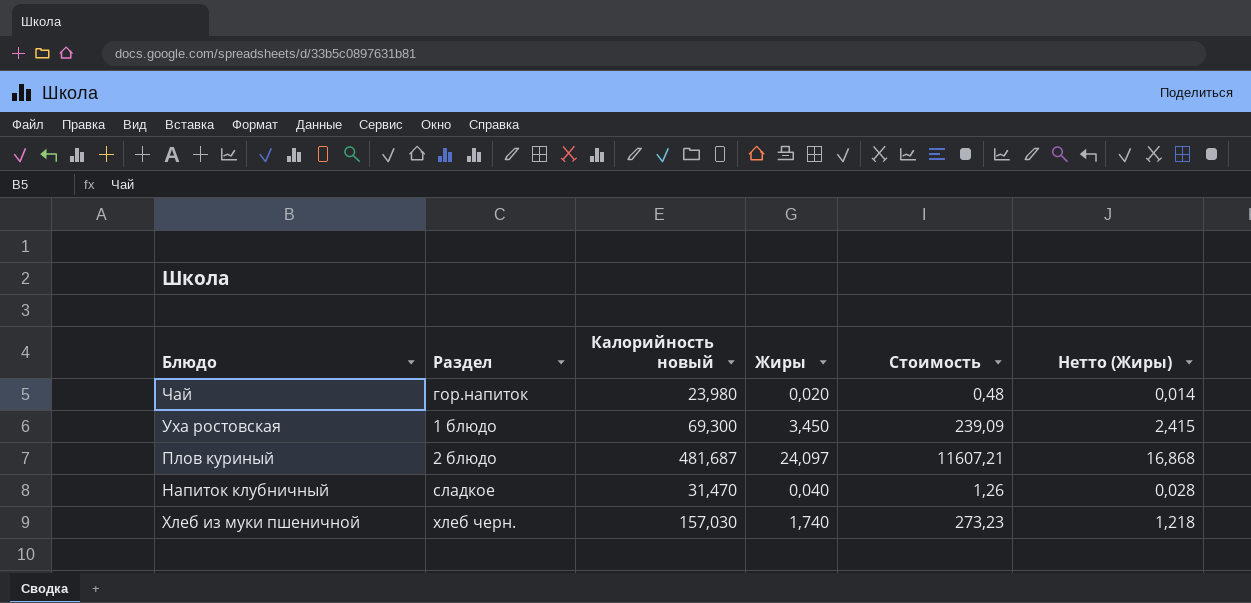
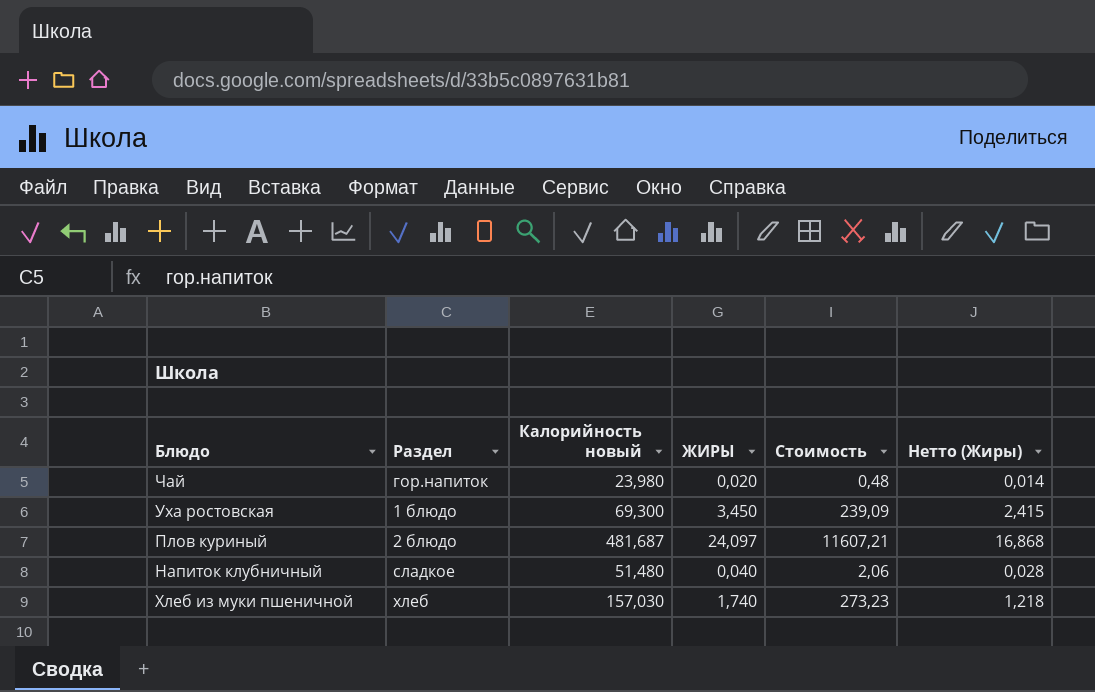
column name: Жиры -> ЖИРЫ
Напиток клубничный | Калорийность новый: 31,470 -> 51,480
Напиток клубничный | Стоимость: 1,26 -> 2,06
Хлеб из муки пшеничной | Раздел: хлеб черн. -> хлеб

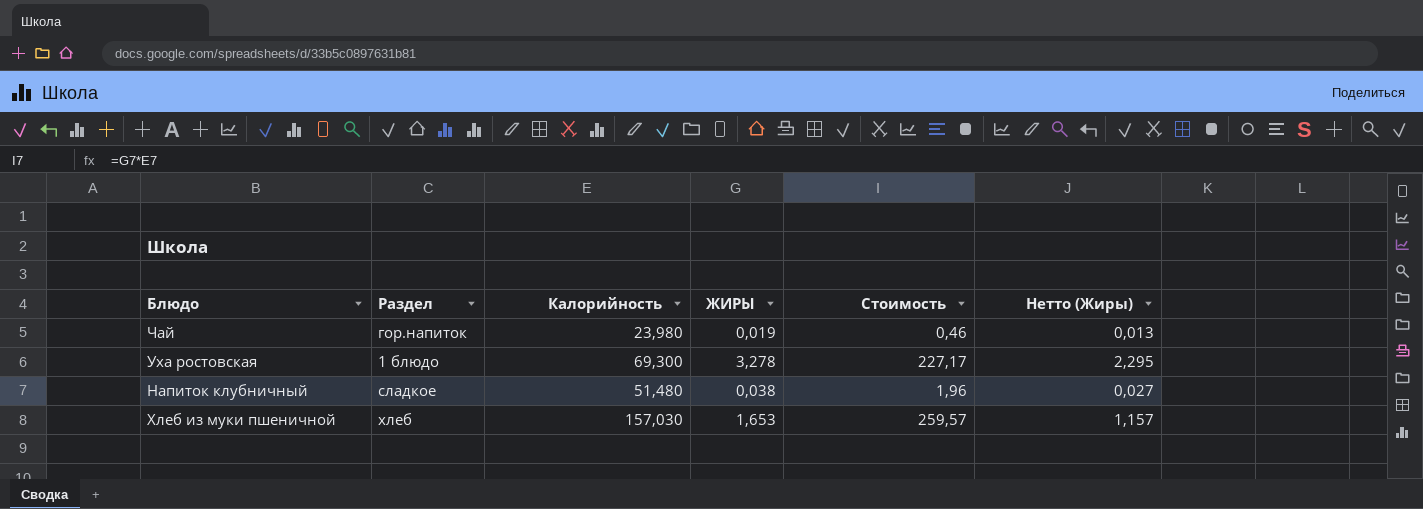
column name: Калорийность новый -> Калорийность
row Плов куриный: 2 блюдо | 481,687 | 24,097 | 11607,21 | 16,868 -> none
Чай | ЖИРЫ: 0,020 -> 0,019
Чай | Стоимость: 0,48 -> 0,46
Чай | Нетто (Жиры): 0,014 -> 0,013
Уха ростовская | ЖИРЫ: 3,450 -> 3,278
Уха ростовская | Стоимость: 239,09 -> 227,17
Уха ростовская | Нетто (Жиры): 2,415 -> 2,295
Напиток клубничный | ЖИРЫ: 0,040 -> 0,038
Напиток клубничный | Стоимость: 2,06 -> 1,96
Напиток клубничный | Нетто (Жиры): 0,028 -> 0,027
Хлеб из муки пшеничной | ЖИРЫ: 1,740 -> 1,653
Хлеб из муки пшеничной | Стоимость: 273,23 -> 259,57
Хлеб из муки пшеничной | Нетто (Жиры): 1,218 -> 1,157

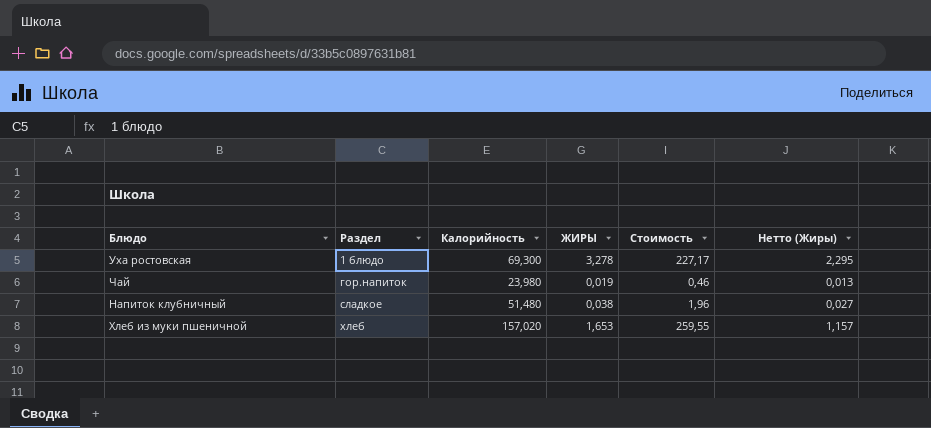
row order: none -> Раздел ascending
Хлеб из муки пшеничной | Калорийность: 157,030 -> 157,020
Хлеб из муки пшеничной | Стоимость: 259,57 -> 259,55

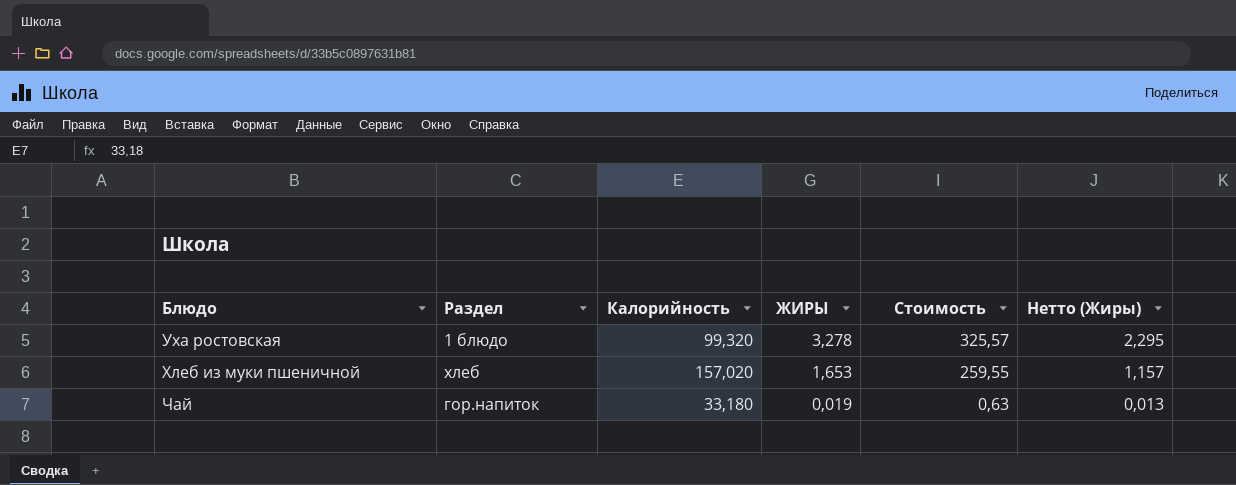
row order: Раздел ascending -> Блюдо ascending
row Напиток клубничный: сладкое | 51,480 | 0,038 | 1,96 | 0,027 -> none
Уха ростовская | Калорийность: 69,300 -> 99,320
Уха ростовская | Стоимость: 227,17 -> 325,57
Чай | Калорийность: 23,980 -> 33,180
Чай | Стоимость: 0,46 -> 0,63

